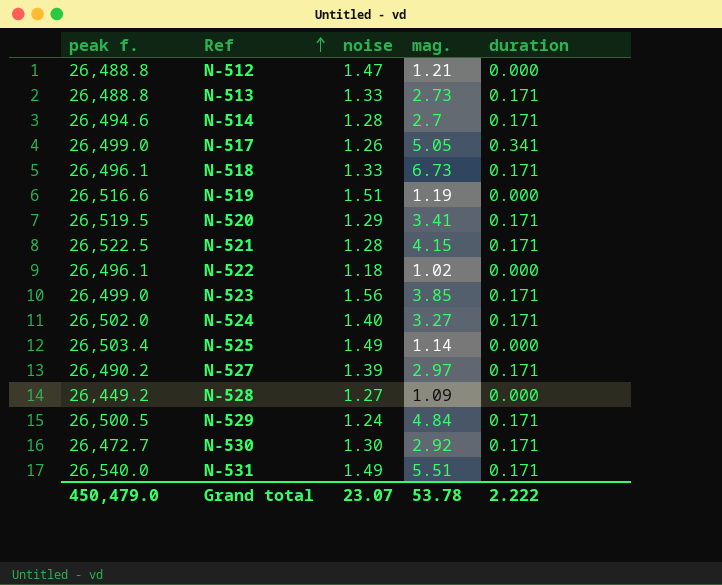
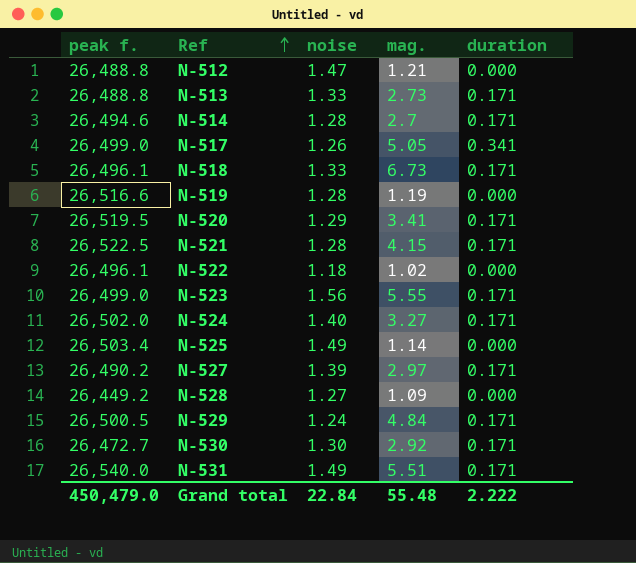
N-519 | noise: 1.51 -> 1.28
N-523 | mag.: 3.85 -> 5.55
Grand total | noise: 23.07 -> 22.84
Grand total | mag.: 53.78 -> 55.48

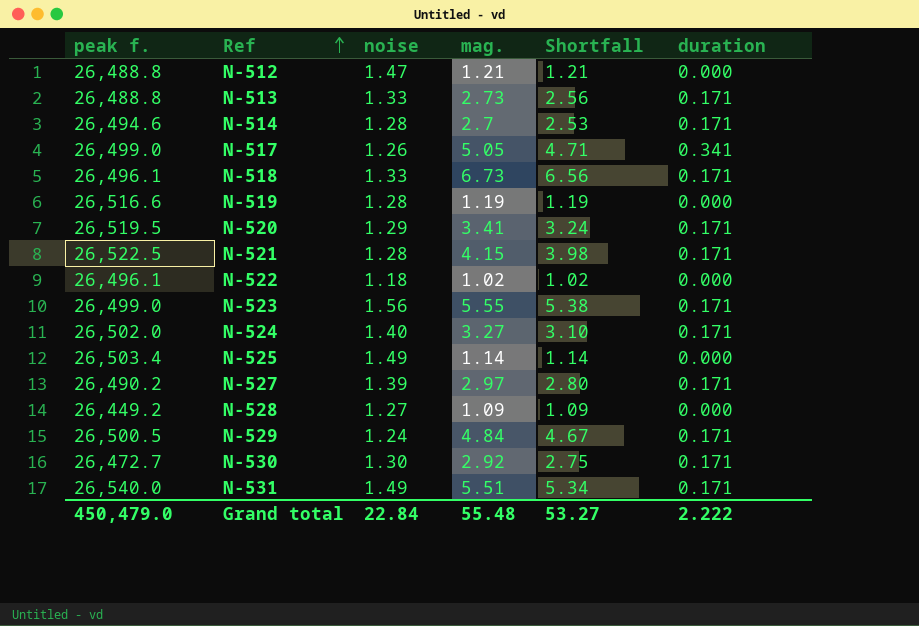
column Shortfall | formula: none -> [mag.] - [duration]

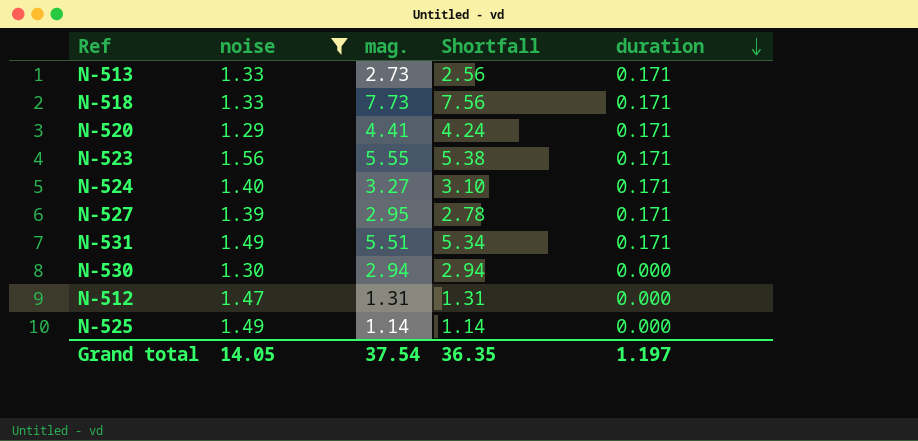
filter: none -> noise >= 1.29
row order: Ref ascending -> duration descending
column peak f. | position: 1 -> none
N-518 | mag.: 6.73 -> 7.73
N-518 | Shortfall: 6.56 -> 7.56
N-520 | mag.: 3.41 -> 4.41
N-520 | Shortfall: 3.24 -> 4.24
N-527 | mag.: 2.97 -> 2.95
N-527 | Shortfall: 2.80 -> 2.78
N-530 | mag.: 2.92 -> 2.94
N-530 | Shortfall: 2.75 -> 2.94
N-530 | duration: 0.171 -> 0.000
N-512 | mag.: 1.21 -> 1.31
N-512 | Shortfall: 1.21 -> 1.31
Grand total | noise: 22.84 -> 14.05
Grand total | mag.: 55.48 -> 37.54
Grand total | Shortfall: 53.27 -> 36.35
Grand total | duration: 2.222 -> 1.197

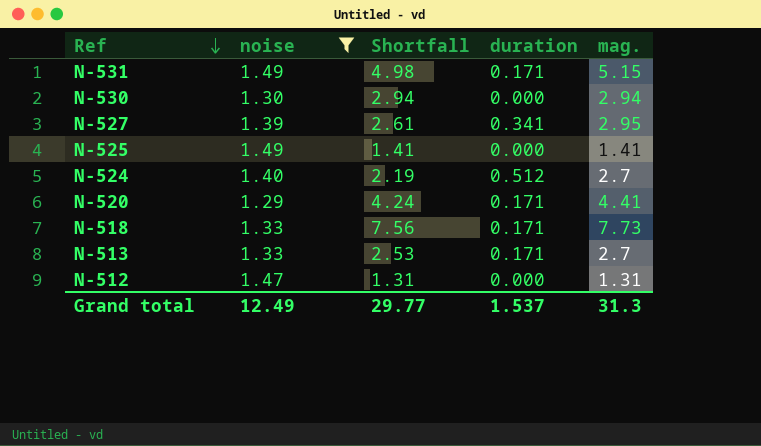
row order: duration descending -> Ref descending
column mag. | position: 3 -> 5
row N-523: 1.56 | 5.55 | 5.38 | 0.171 -> none
N-531 | Shortfall: 5.34 -> 4.98
N-531 | mag.: 5.51 -> 5.15
N-527 | Shortfall: 2.78 -> 2.61
N-527 | duration: 0.171 -> 0.341
N-525 | Shortfall: 1.14 -> 1.41
N-525 | mag.: 1.14 -> 1.41
N-524 | Shortfall: 3.10 -> 2.19
N-524 | duration: 0.171 -> 0.512
N-524 | mag.: 3.27 -> 2.7
N-513 | Shortfall: 2.56 -> 2.53
N-513 | mag.: 2.73 -> 2.7
Grand total | noise: 14.05 -> 12.49
Grand total | Shortfall: 36.35 -> 29.77
Grand total | duration: 1.197 -> 1.537
Grand total | mag.: 37.54 -> 31.3

